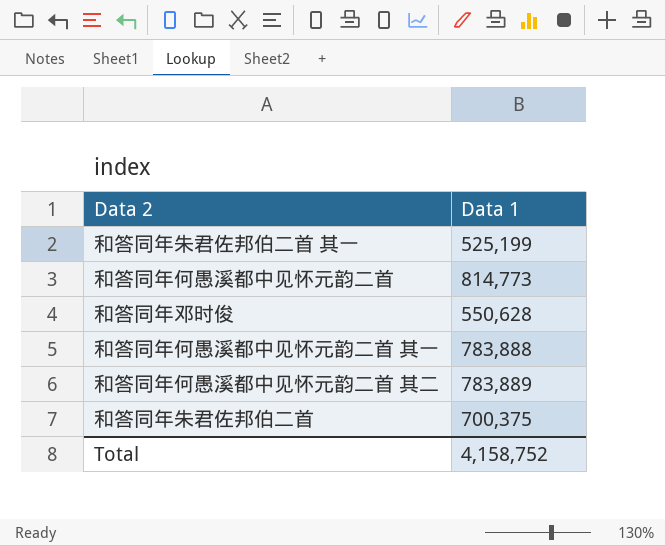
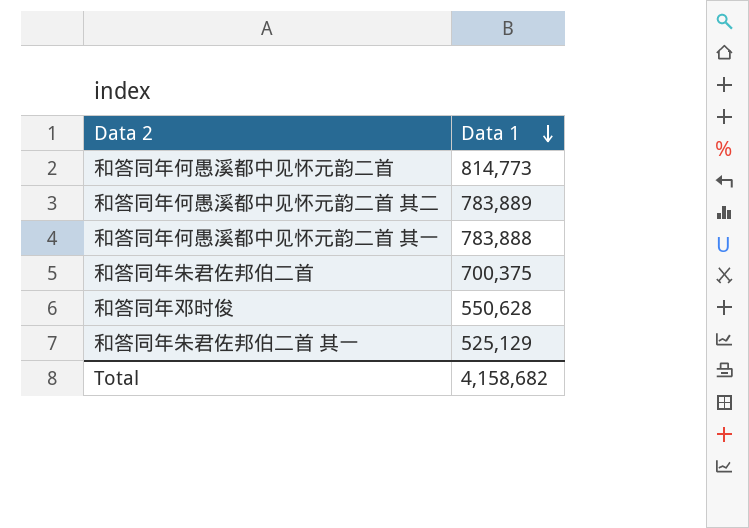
row order: none -> Data 1 descending
和答同年朱君佐邦伯二首 其一 | Data 1: 525,199 -> 525,129
Total | Data 1: 4,158,752 -> 4,158,682

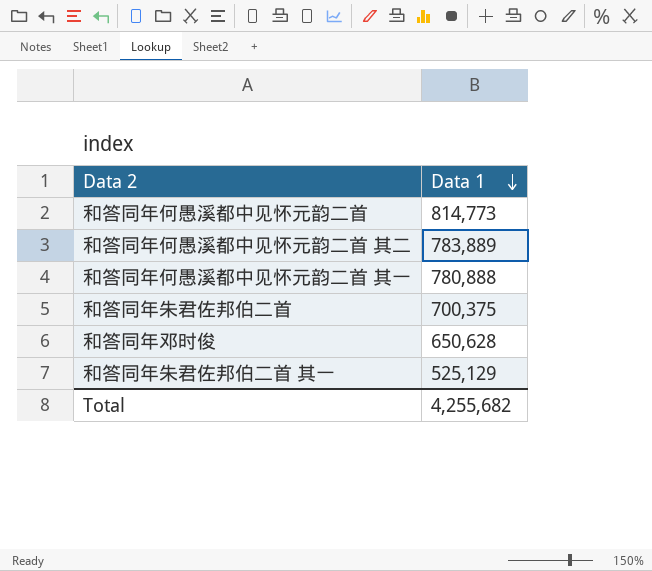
和答同年何愚溪都中见怀元韵二首 其一 | Data 1: 783,888 -> 780,888
和答同年邓时俊 | Data 1: 550,628 -> 650,628
Total | Data 1: 4,158,682 -> 4,255,682

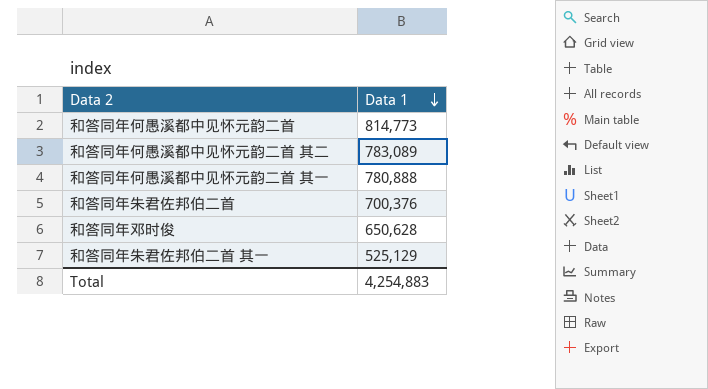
和答同年何愚溪都中见怀元韵二首 其二 | Data 1: 783,889 -> 783,089
和答同年朱君佐邦伯二首 | Data 1: 700,375 -> 700,376
Total | Data 1: 4,255,682 -> 4,254,883

